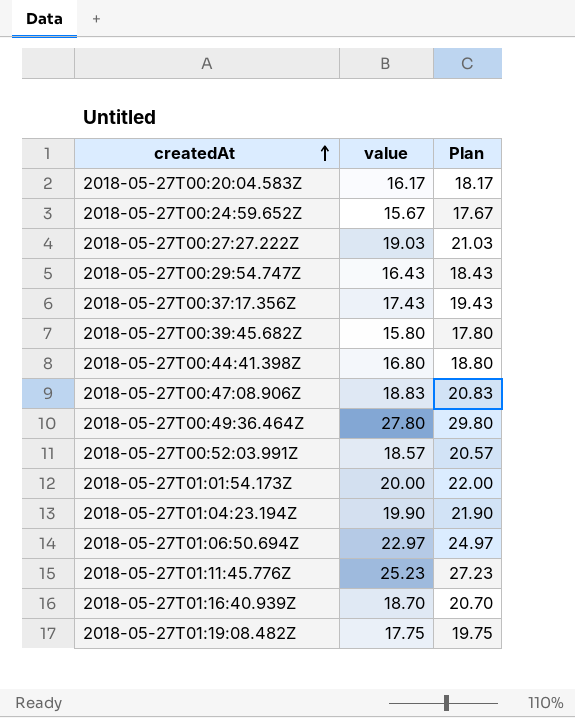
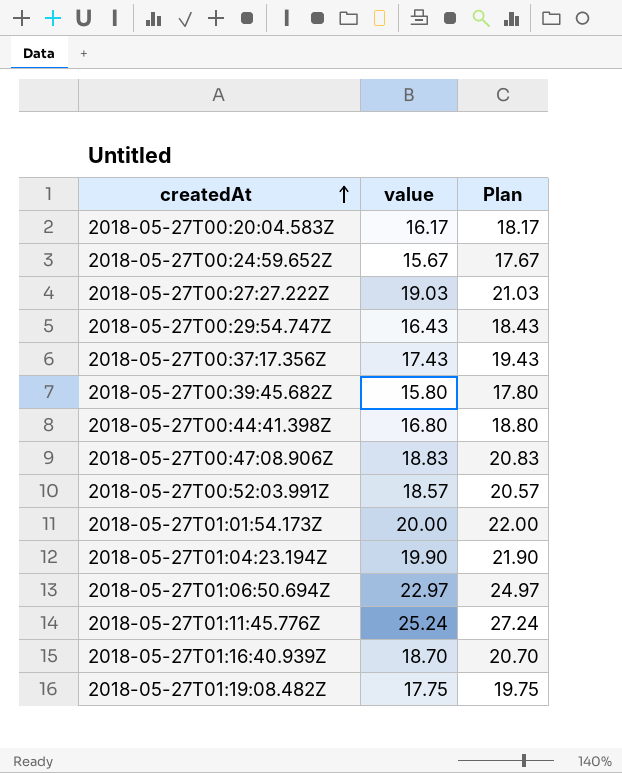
row 2018-05-27T00:49:36.464Z: 27.80 | 29.80 -> none
2018-05-27T01:11:45.776Z | value: 25.23 -> 25.24
2018-05-27T01:11:45.776Z | Plan: 27.23 -> 27.24

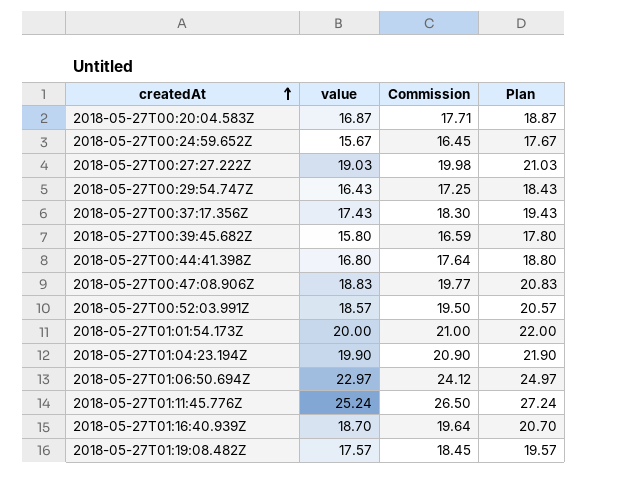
column Commission | formula: none -> [value] * 1.05
2018-05-27T00:20:04.583Z | value: 16.17 -> 16.87
2018-05-27T00:20:04.583Z | Plan: 18.17 -> 18.87
2018-05-27T01:19:08.482Z | value: 17.75 -> 17.57
2018-05-27T01:19:08.482Z | Plan: 19.75 -> 19.57

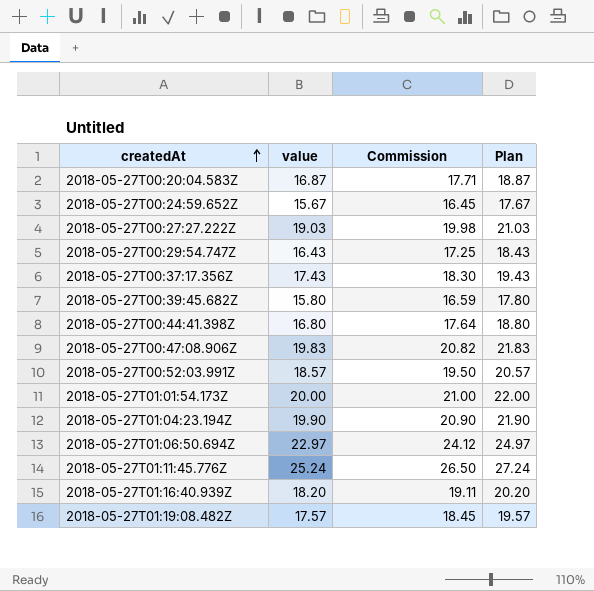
2018-05-27T00:47:08.906Z | value: 18.83 -> 19.83
2018-05-27T00:47:08.906Z | Commission: 19.77 -> 20.82
2018-05-27T00:47:08.906Z | Plan: 20.83 -> 21.83
2018-05-27T01:16:40.939Z | value: 18.70 -> 18.20
2018-05-27T01:16:40.939Z | Commission: 19.64 -> 19.11
2018-05-27T01:16:40.939Z | Plan: 20.70 -> 20.20

